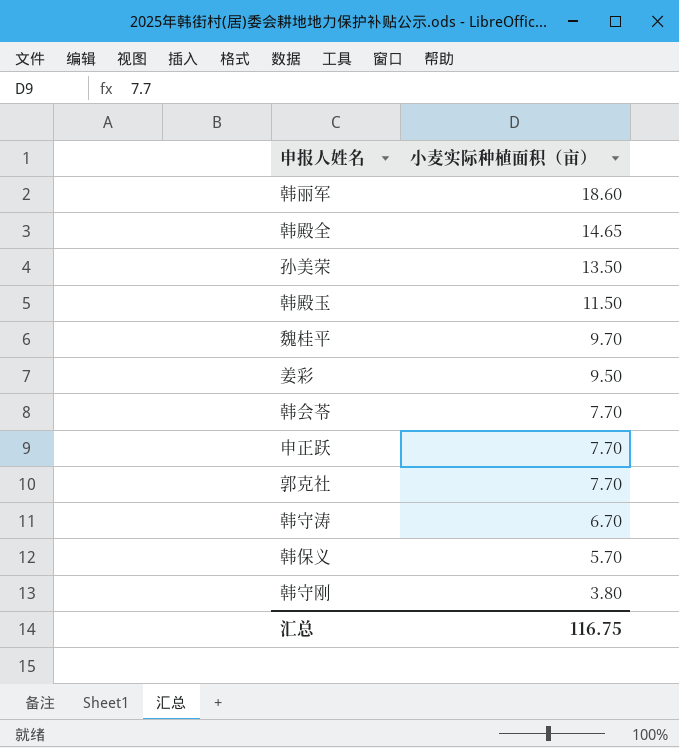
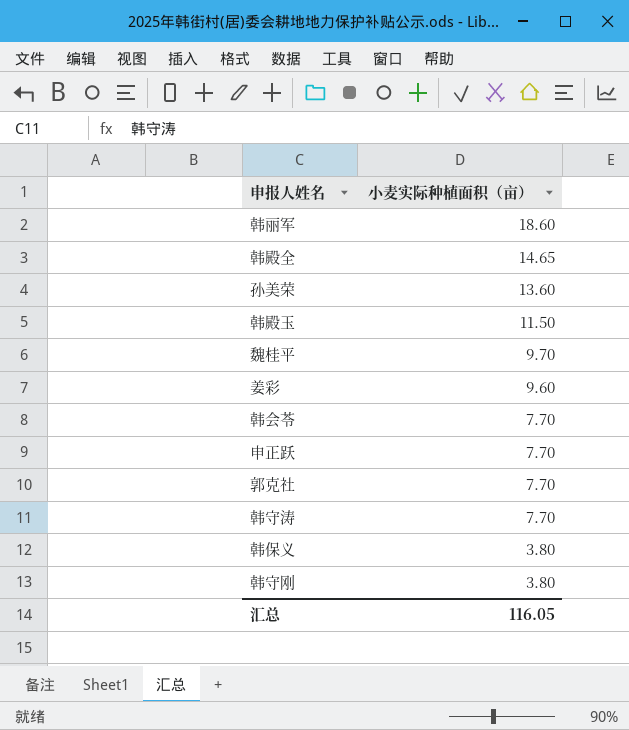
孙美荣 | 小麦实际种植面积（亩）: 13.50 -> 13.60
姜彩 | 小麦实际种植面积（亩）: 9.50 -> 9.60
韩守涛 | 小麦实际种植面积（亩）: 6.70 -> 7.70
韩保义 | 小麦实际种植面积（亩）: 5.70 -> 3.80
汇总 | 小麦实际种植面积（亩）: 116.75 -> 116.05

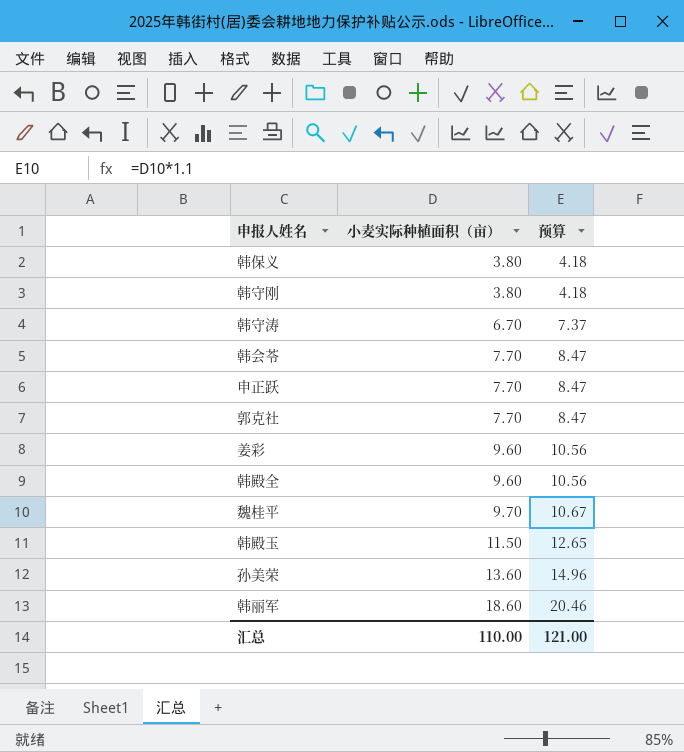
row order: 小麦实际种植面积（亩） descending -> 小麦实际种植面积（亩） ascending
column 预算 | formula: none -> [小麦实际种植面积（亩）] * 1.1
韩守涛 | 小麦实际种植面积（亩）: 7.70 -> 6.70
韩殿全 | 小麦实际种植面积（亩）: 14.65 -> 9.60
汇总 | 小麦实际种植面积（亩）: 116.05 -> 110.00

